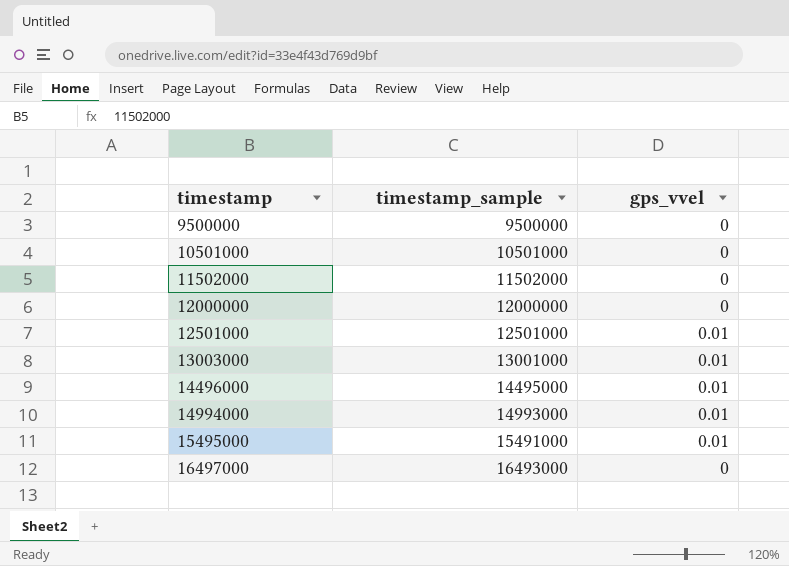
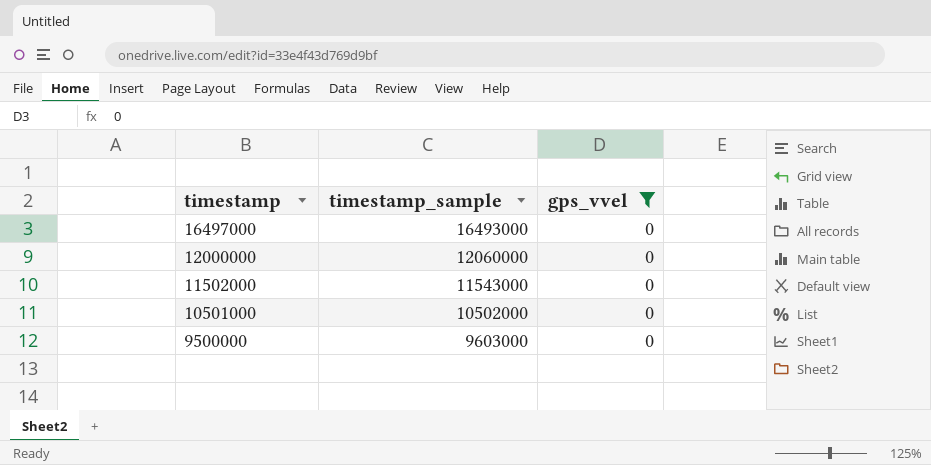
filter: none -> gps_vvel = 0
row order: timestamp ascending -> timestamp descending
12000000 | timestamp_sample: 12000000 -> 12060000
11502000 | timestamp_sample: 11502000 -> 11543000
10501000 | timestamp_sample: 10501000 -> 10502000
9500000 | timestamp_sample: 9500000 -> 9603000

